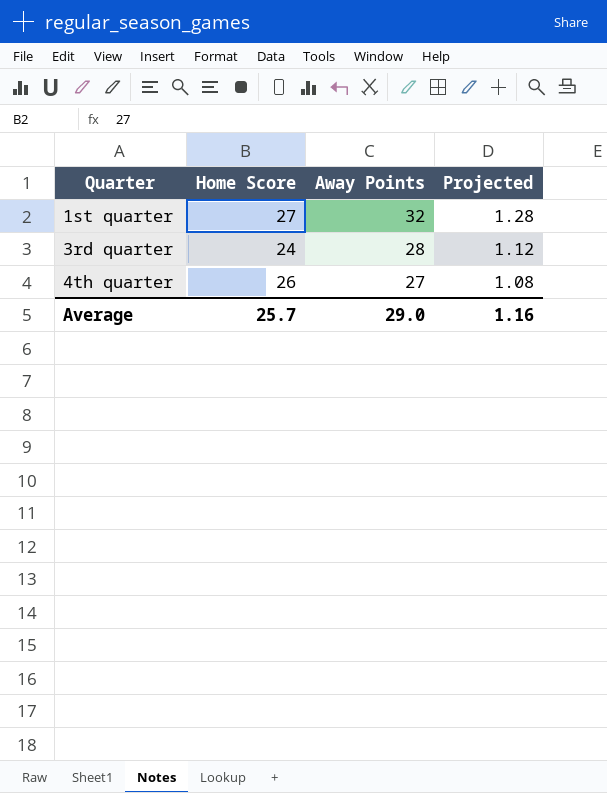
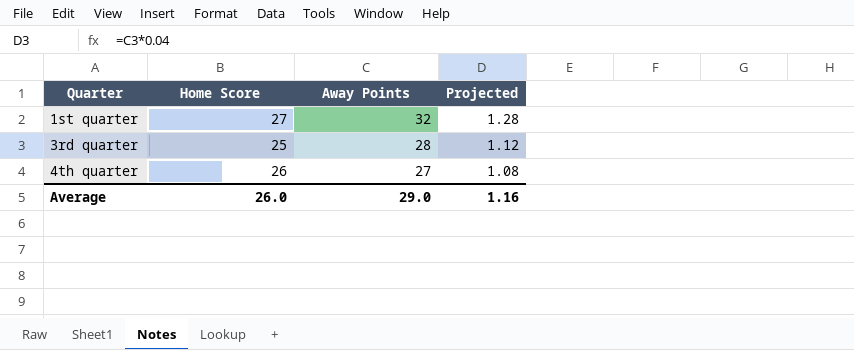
3rd quarter | Home Score: 24 -> 25
Average | Home Score: 25.7 -> 26.0

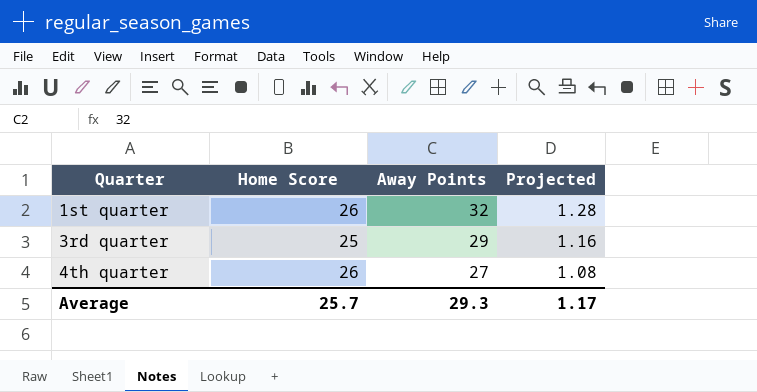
1st quarter | Home Score: 27 -> 26
3rd quarter | Away Points: 28 -> 29
3rd quarter | Projected: 1.12 -> 1.16
Average | Home Score: 26.0 -> 25.7
Average | Away Points: 29.0 -> 29.3
Average | Projected: 1.16 -> 1.17

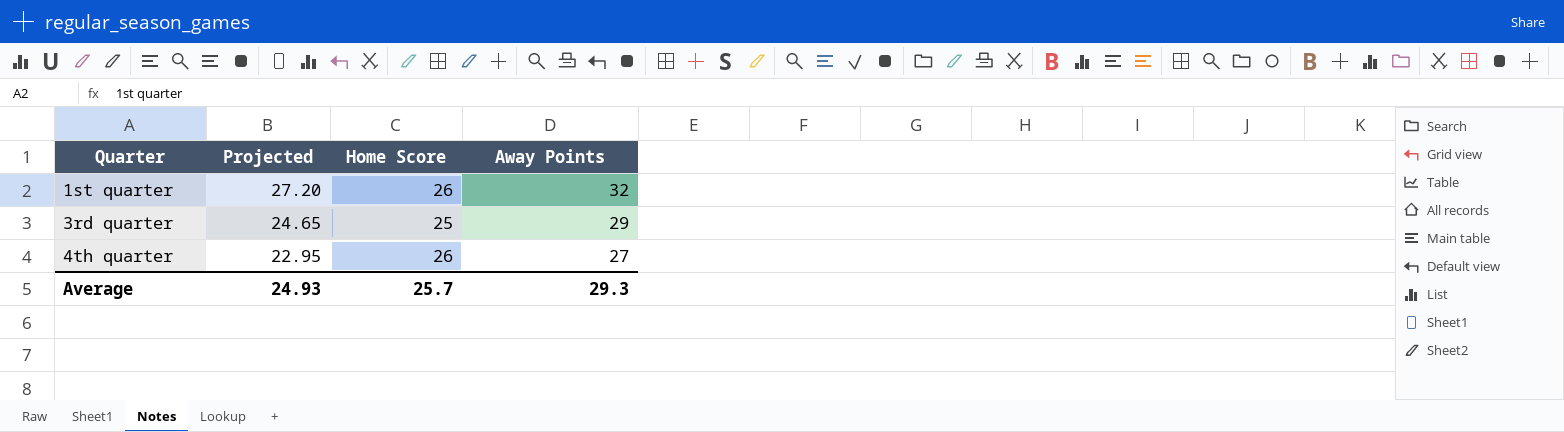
column Projected | formula: [Away Points] * 0.04 -> [Away Points] * 0.85
column Projected | position: 4 -> 2
Average | Projected: 1.17 -> 24.93

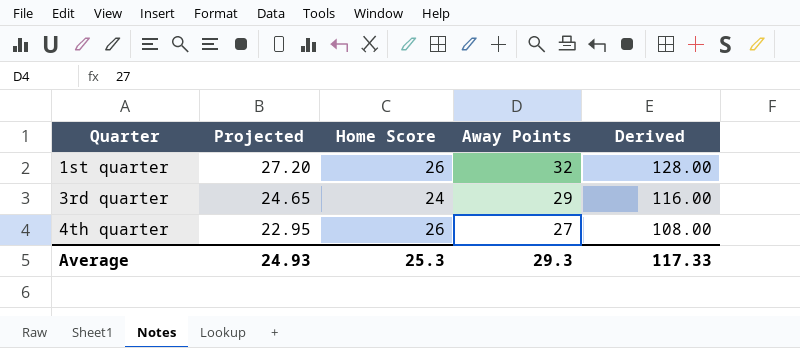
column Derived | formula: none -> [Away Points] * 4
3rd quarter | Home Score: 25 -> 24
Average | Home Score: 25.7 -> 25.3

